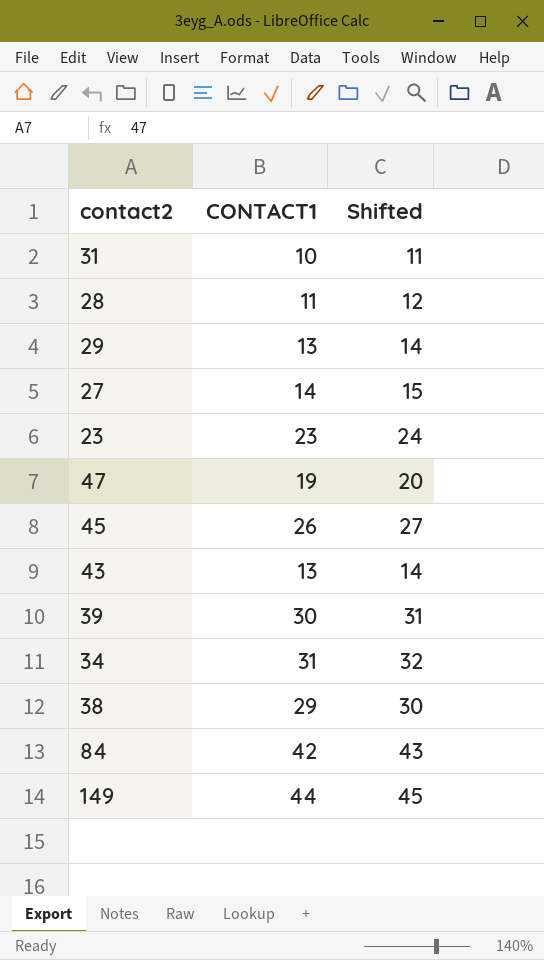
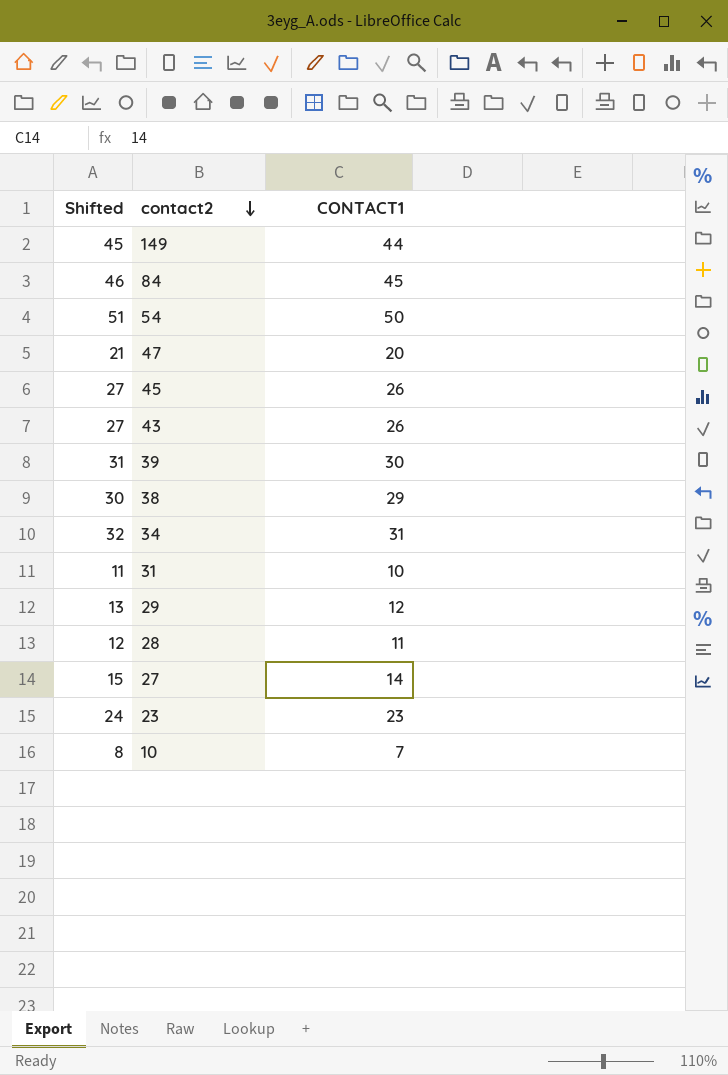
row order: none -> contact2 descending
column Shifted | position: 3 -> 1
84 | Shifted: 43 -> 46
84 | CONTACT1: 42 -> 45
row 54: none -> 51 | 50
47 | Shifted: 20 -> 21
47 | CONTACT1: 19 -> 20
43 | Shifted: 14 -> 27
43 | CONTACT1: 13 -> 26
29 | Shifted: 14 -> 13
29 | CONTACT1: 13 -> 12
row 10: none -> 8 | 7

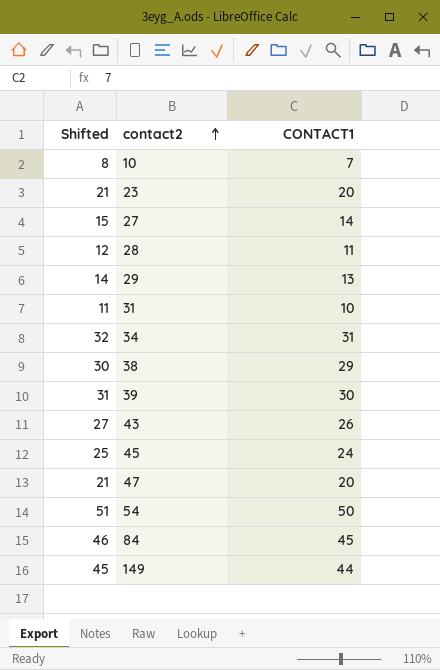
row order: contact2 descending -> contact2 ascending
23 | Shifted: 24 -> 21
23 | CONTACT1: 23 -> 20
29 | Shifted: 13 -> 14
29 | CONTACT1: 12 -> 13
45 | Shifted: 27 -> 25
45 | CONTACT1: 26 -> 24

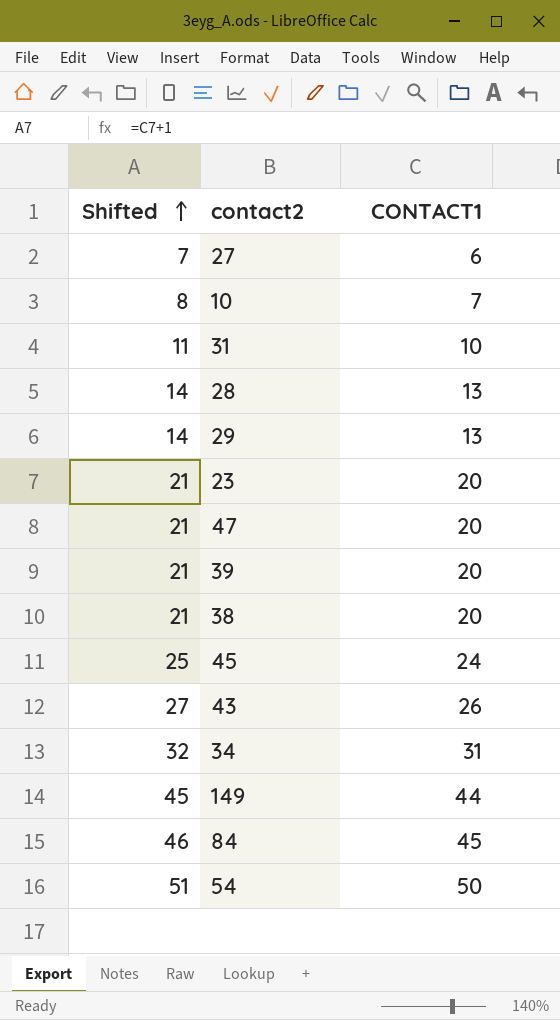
row order: contact2 ascending -> Shifted ascending
27 | Shifted: 15 -> 7
27 | CONTACT1: 14 -> 6
28 | Shifted: 12 -> 14
28 | CONTACT1: 11 -> 13
39 | Shifted: 31 -> 21
39 | CONTACT1: 30 -> 20
38 | Shifted: 30 -> 21
38 | CONTACT1: 29 -> 20

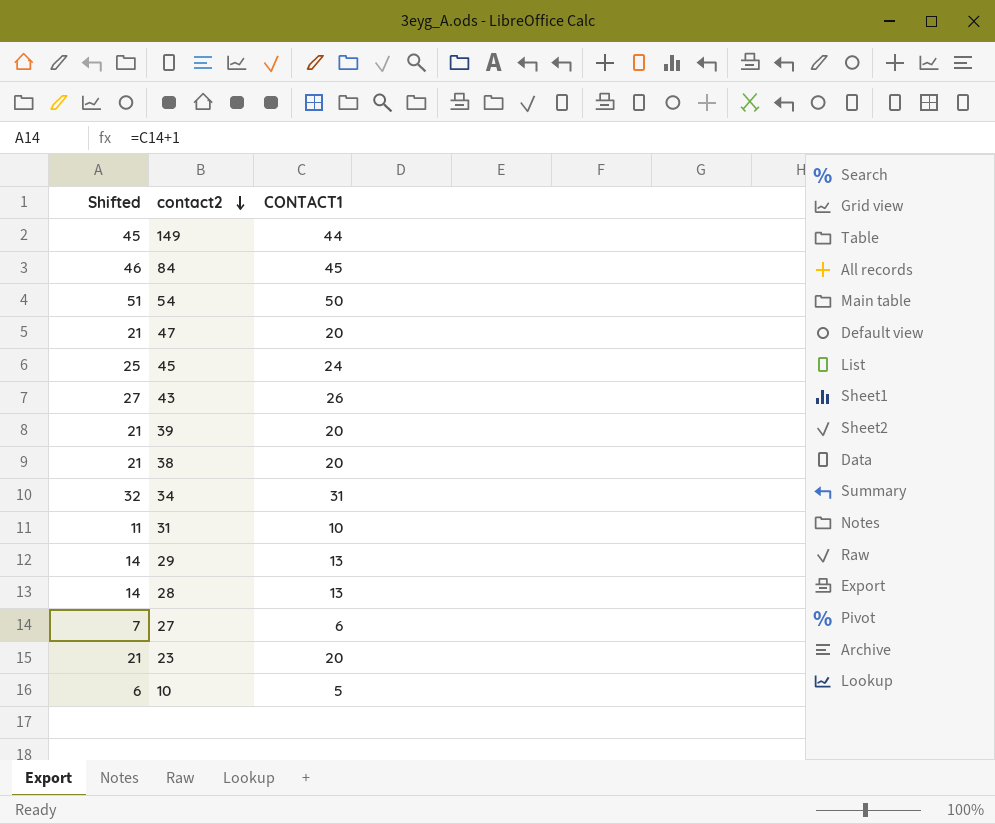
row order: Shifted ascending -> contact2 descending
10 | Shifted: 8 -> 6
10 | CONTACT1: 7 -> 5

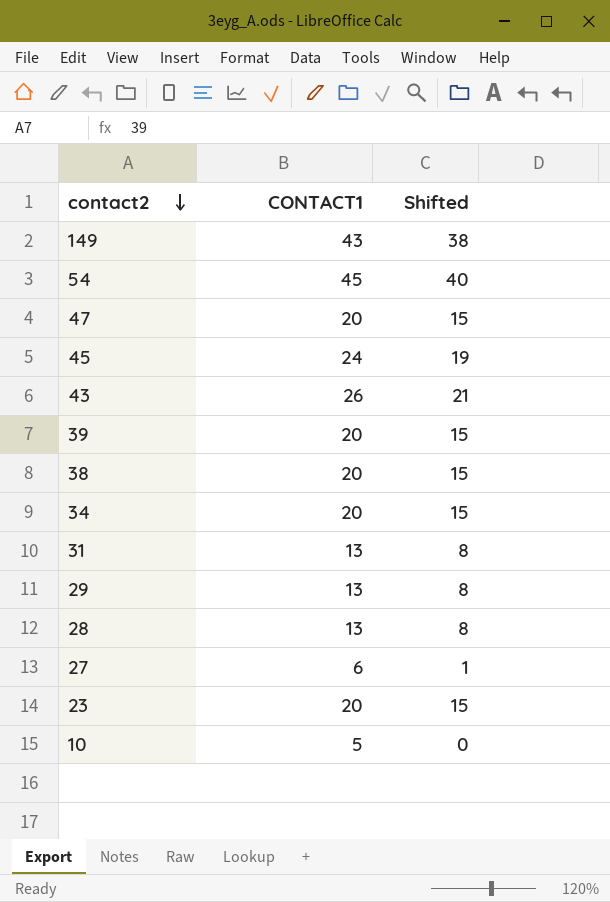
column Shifted | formula: [CONTACT1] + 1 -> [CONTACT1] - 5
column Shifted | position: 1 -> 3
row 84: 46 | 45 -> none
149 | CONTACT1: 44 -> 43
54 | CONTACT1: 50 -> 45
34 | CONTACT1: 31 -> 20
31 | CONTACT1: 10 -> 13

